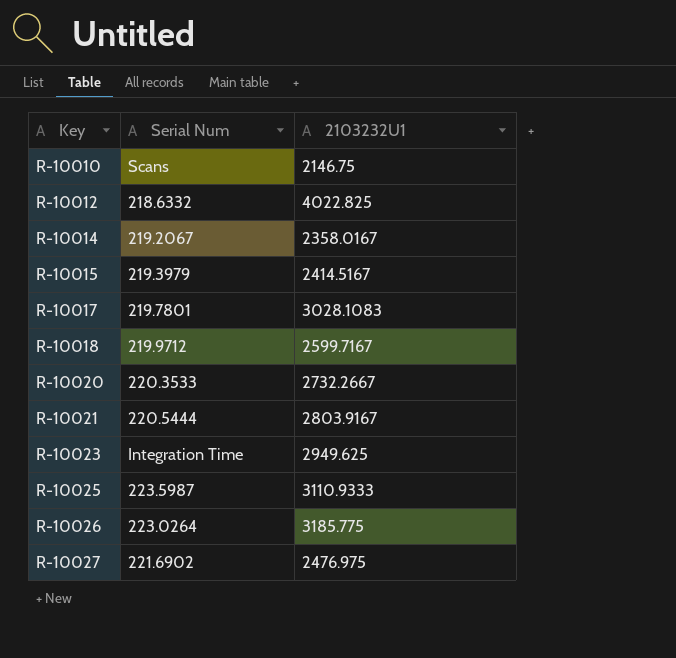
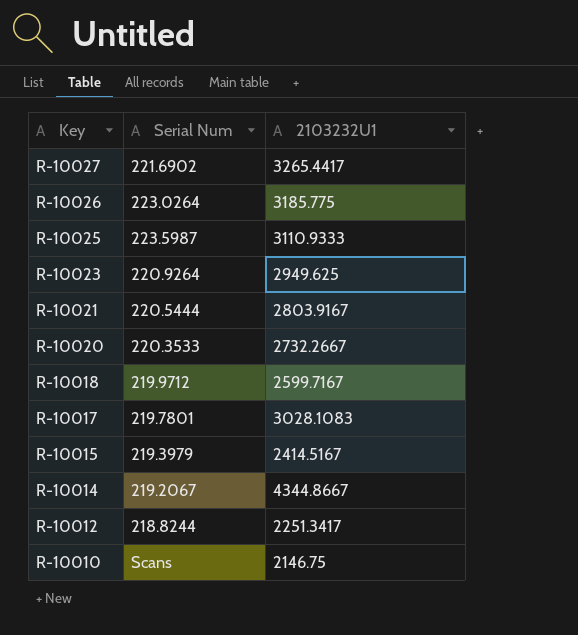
row order: Key ascending -> Key descending
R-10027 | 2103232U1: 2476.975 -> 3265.4417
R-10023 | Serial Num: Integration Time -> 220.9264
R-10014 | 2103232U1: 2358.0167 -> 4344.8667
R-10012 | Serial Num: 218.6332 -> 218.8244
R-10012 | 2103232U1: 4022.825 -> 2251.3417

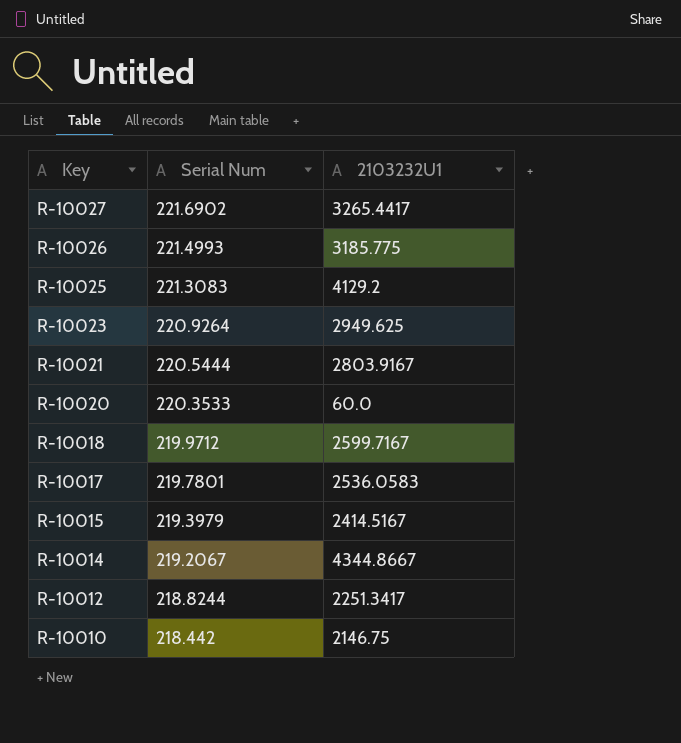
R-10026 | Serial Num: 223.0264 -> 221.4993
R-10025 | Serial Num: 223.5987 -> 221.3083
R-10025 | 2103232U1: 3110.9333 -> 4129.2
R-10020 | 2103232U1: 2732.2667 -> 60.0
R-10017 | 2103232U1: 3028.1083 -> 2536.0583
R-10010 | Serial Num: Scans -> 218.442

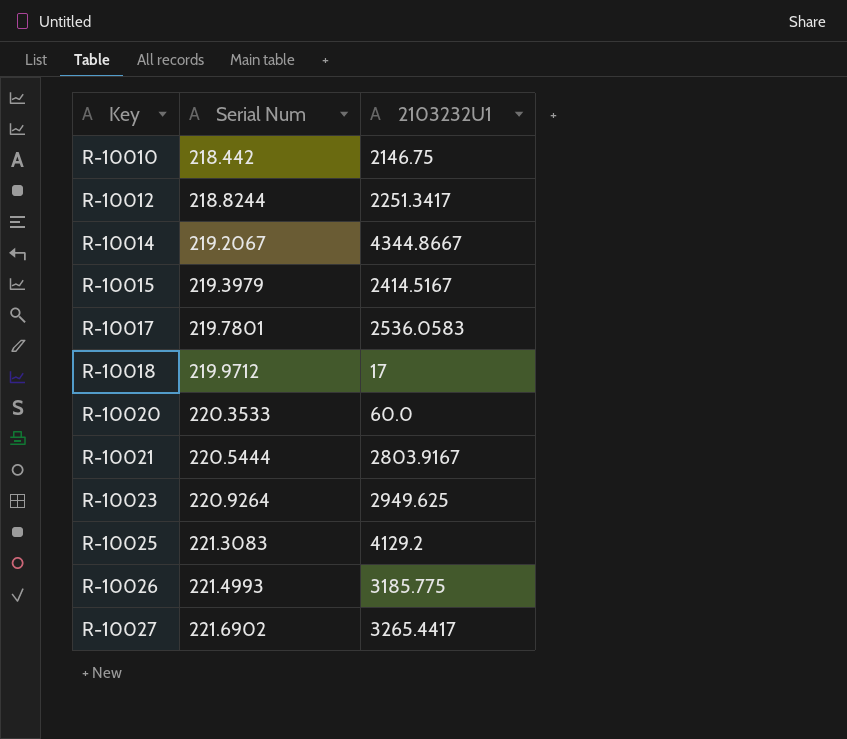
row order: Key descending -> Key ascending
R-10018 | 2103232U1: 2599.7167 -> 17

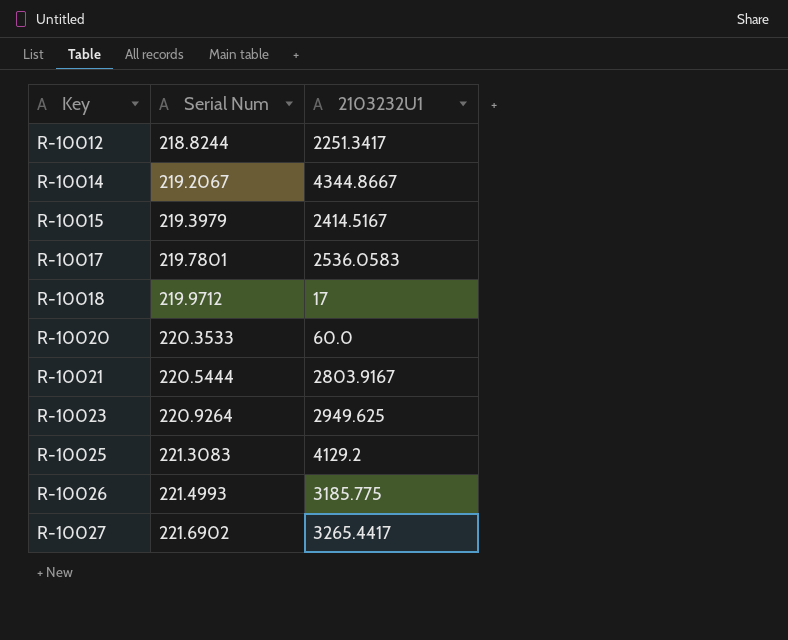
row R-10010: 218.442 | 2146.75 -> none

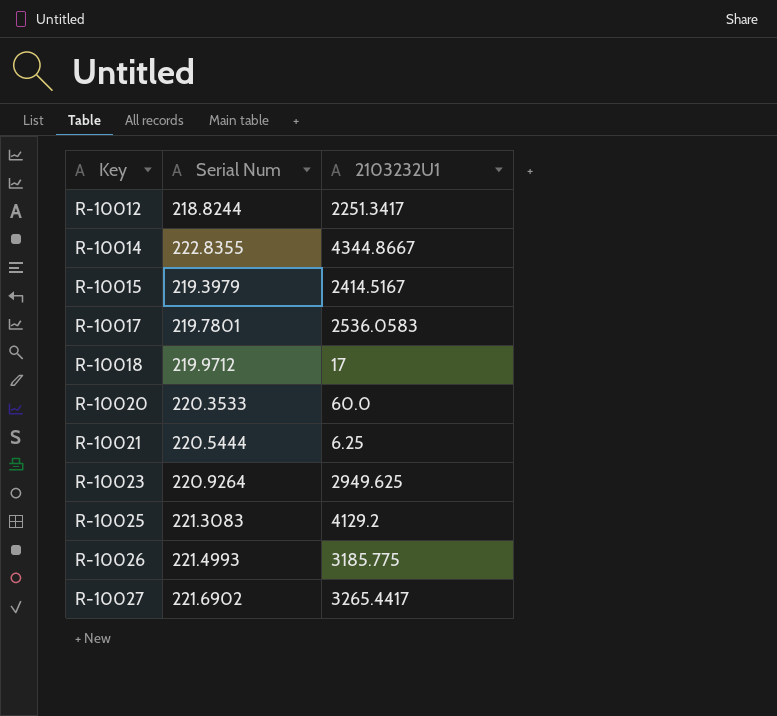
R-10014 | Serial Num: 219.2067 -> 222.8355
R-10021 | 2103232U1: 2803.9167 -> 6.25

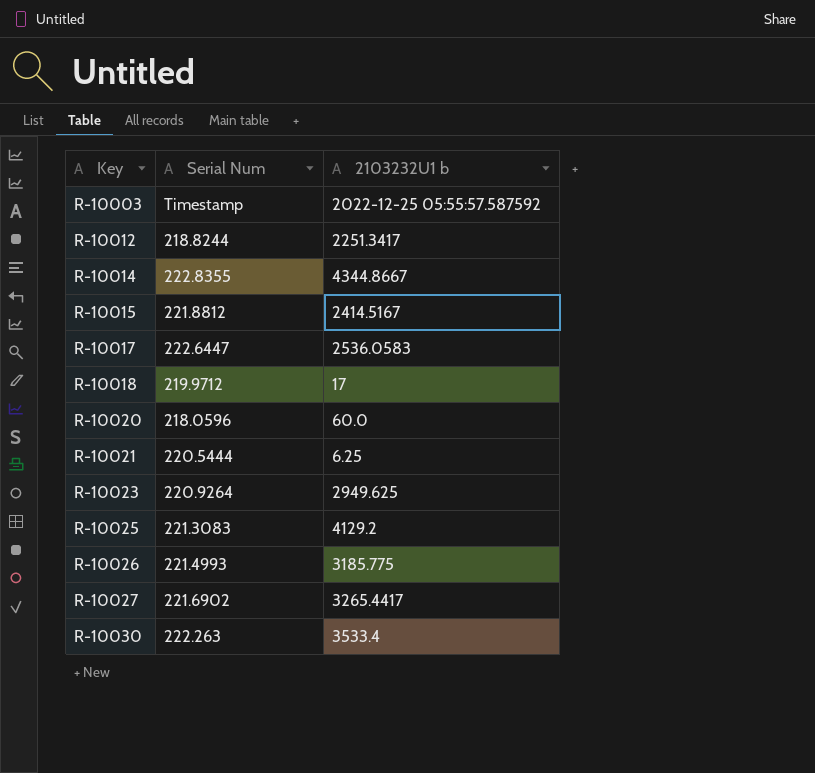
column name: 2103232U1 -> 2103232U1 b
row R-10003: none -> Timestamp | 2022-12-25 05:55:57.587592
R-10015 | Serial Num: 219.3979 -> 221.8812
R-10017 | Serial Num: 219.7801 -> 222.6447
R-10020 | Serial Num: 220.3533 -> 218.0596
row R-10030: none -> 222.263 | 3533.4

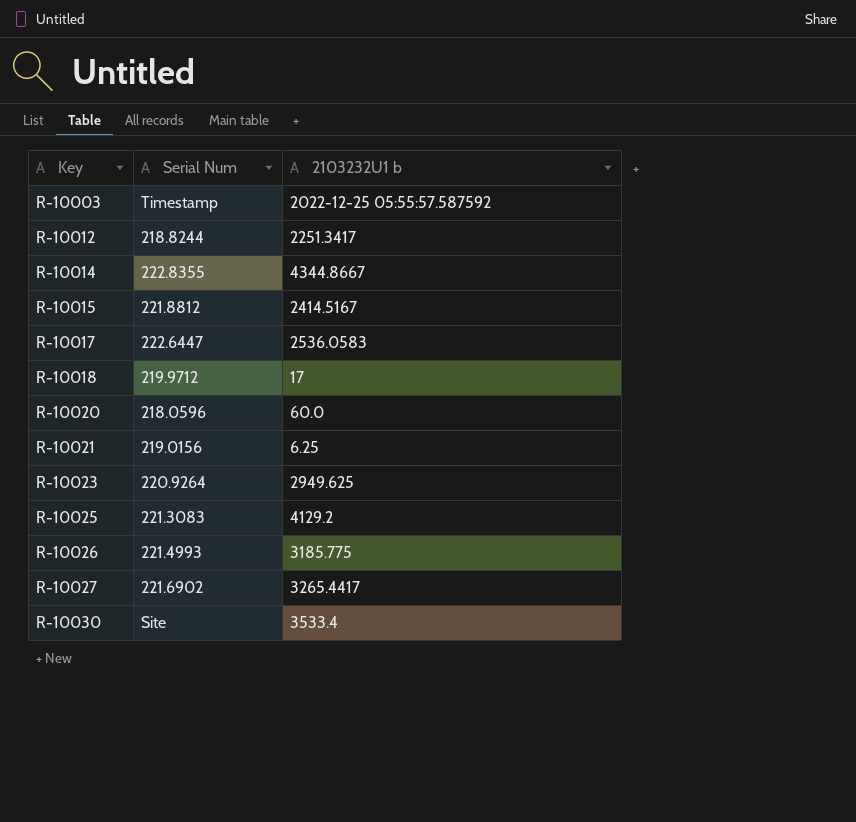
R-10021 | Serial Num: 220.5444 -> 219.0156
R-10030 | Serial Num: 222.263 -> Site

